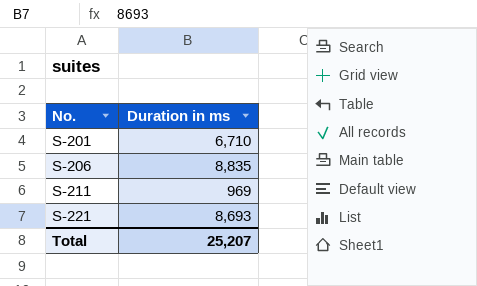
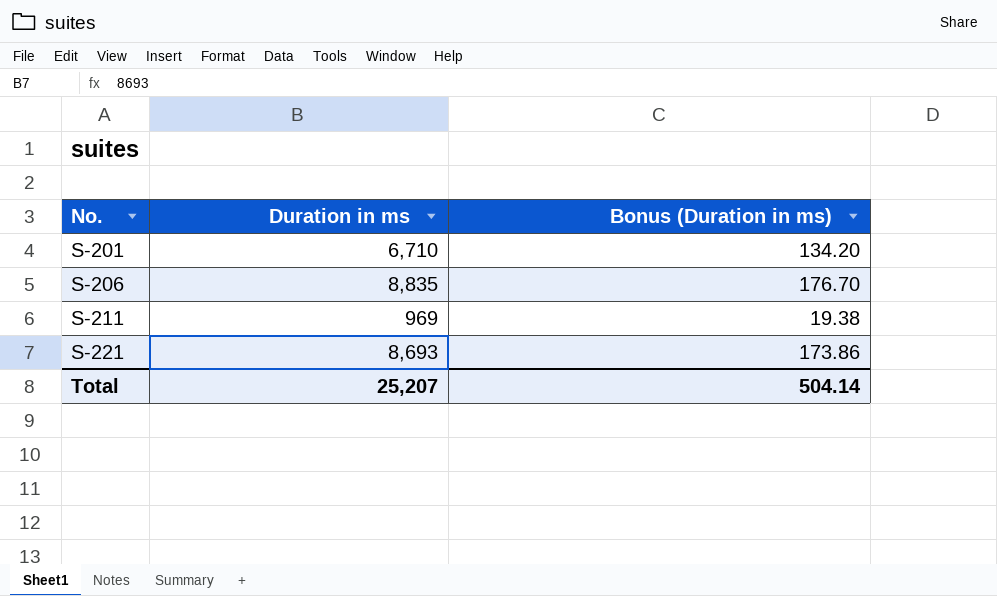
column Bonus (Duration in ms) | formula: none -> [Duration in ms] * 0.02

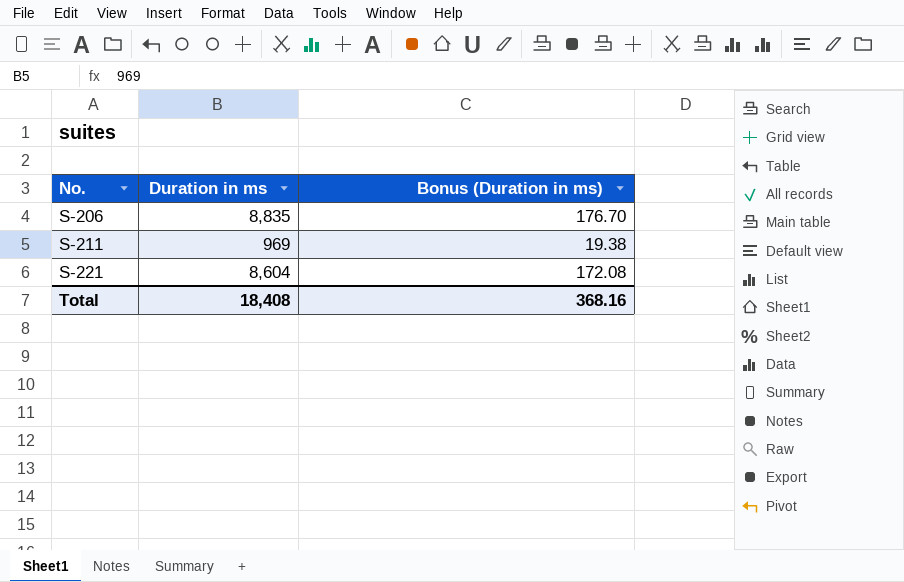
row S-201: 6,710 | 134.20 -> none
S-221 | Duration in ms: 8,693 -> 8,604
S-221 | Bonus (Duration in ms): 173.86 -> 172.08
Total | Duration in ms: 25,207 -> 18,408
Total | Bonus (Duration in ms): 504.14 -> 368.16

